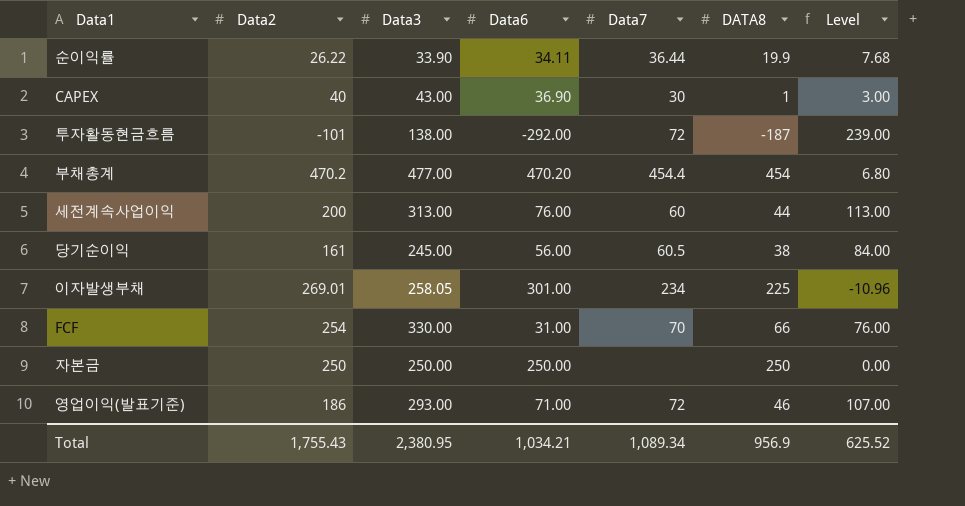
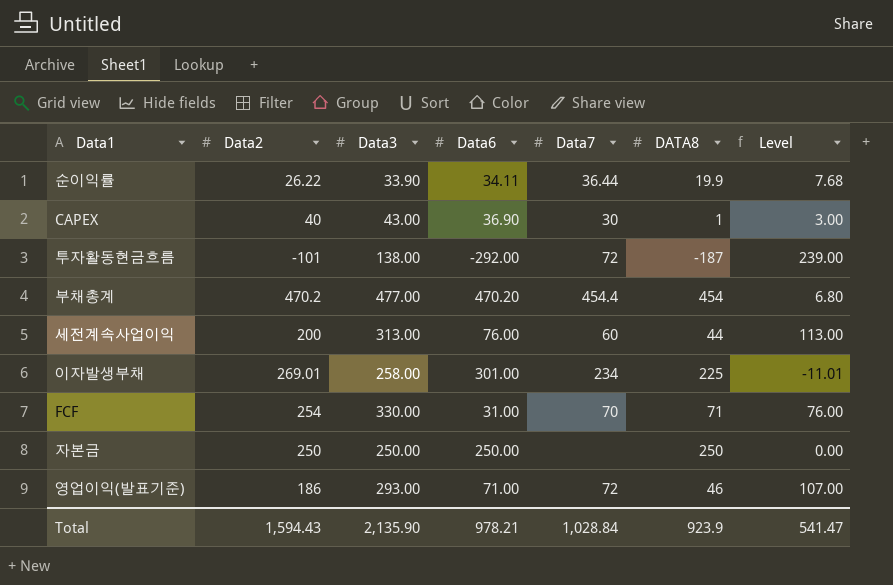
row 당기순이익: 161 | 245.00 | 56.00 | 60.5 | 38 | 84.00 -> none
이자발생부채 | Data3: 258.05 -> 258.00
이자발생부채 | Level: -10.96 -> -11.01
FCF | DATA8: 66 -> 71
Total | Data2: 1,755.43 -> 1,594.43
Total | Data3: 2,380.95 -> 2,135.90
Total | Data6: 1,034.21 -> 978.21
Total | Data7: 1,089.34 -> 1,028.84
Total | DATA8: 956.9 -> 923.9
Total | Level: 625.52 -> 541.47

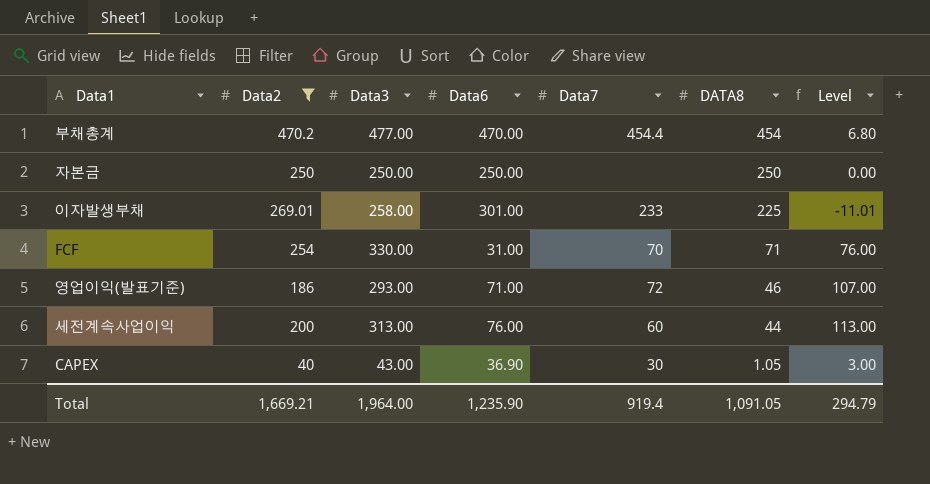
filter: none -> Data2 >= 40
row order: none -> DATA8 descending
부채총계 | Data6: 470.20 -> 470.00
이자발생부채 | Data7: 234 -> 233
CAPEX | DATA8: 1 -> 1.05
Total | Data2: 1,594.43 -> 1,669.21
Total | Data3: 2,135.90 -> 1,964.00
Total | Data6: 978.21 -> 1,235.90
Total | Data7: 1,028.84 -> 919.4
Total | DATA8: 923.9 -> 1,091.05
Total | Level: 541.47 -> 294.79

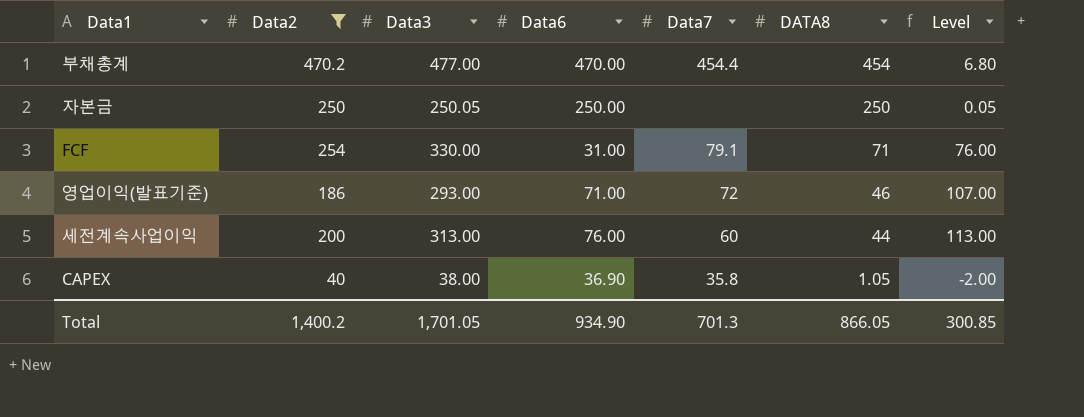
row 이자발생부채: 269.01 | 258.00 | 301.00 | 233 | 225 | -11.01 -> none
자본금 | Data3: 250.00 -> 250.05
자본금 | Level: 0.00 -> 0.05
FCF | Data7: 70 -> 79.1
CAPEX | Data3: 43.00 -> 38.00
CAPEX | Data7: 30 -> 35.8
CAPEX | Level: 3.00 -> -2.00
Total | Data2: 1,669.21 -> 1,400.2
Total | Data3: 1,964.00 -> 1,701.05
Total | Data6: 1,235.90 -> 934.90
Total | Data7: 919.4 -> 701.3
Total | DATA8: 1,091.05 -> 866.05
Total | Level: 294.79 -> 300.85

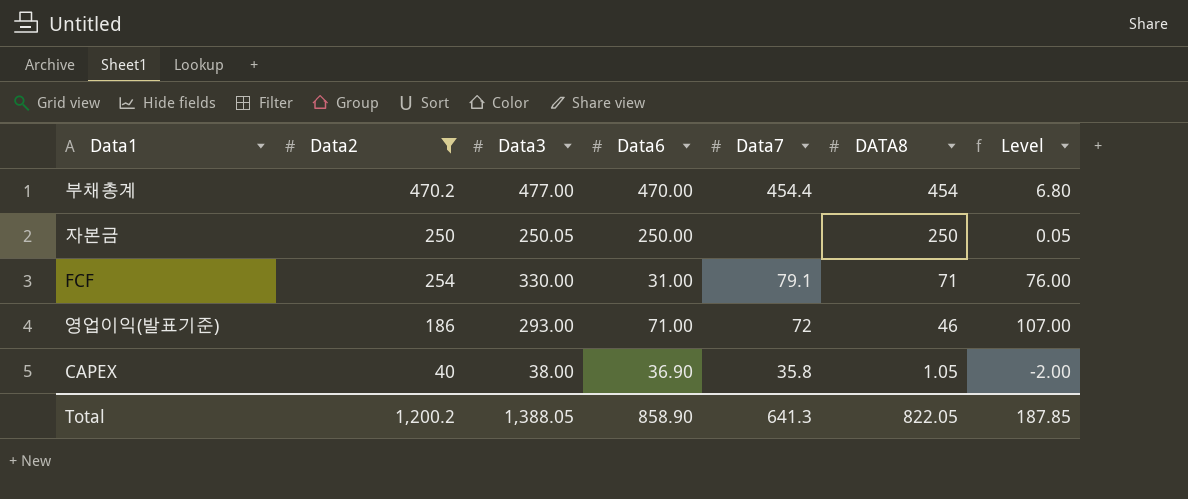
row 세전계속사업이익: 200 | 313.00 | 76.00 | 60 | 44 | 113.00 -> none
Total | Data2: 1,400.2 -> 1,200.2
Total | Data3: 1,701.05 -> 1,388.05
Total | Data6: 934.90 -> 858.90
Total | Data7: 701.3 -> 641.3
Total | DATA8: 866.05 -> 822.05
Total | Level: 300.85 -> 187.85

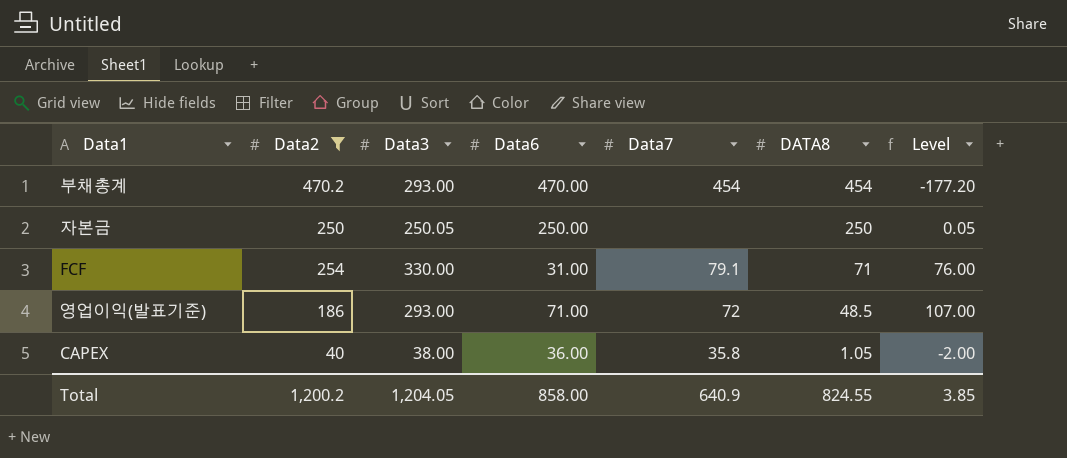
부채총계 | Data3: 477.00 -> 293.00
부채총계 | Data7: 454.4 -> 454
부채총계 | Level: 6.80 -> -177.20
영업이익(발표기준) | DATA8: 46 -> 48.5
CAPEX | Data6: 36.90 -> 36.00
Total | Data3: 1,388.05 -> 1,204.05
Total | Data6: 858.90 -> 858.00
Total | Data7: 641.3 -> 640.9
Total | DATA8: 822.05 -> 824.55
Total | Level: 187.85 -> 3.85

